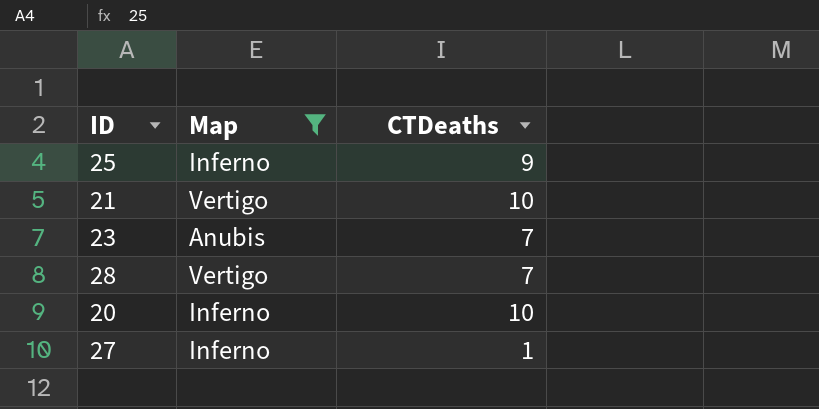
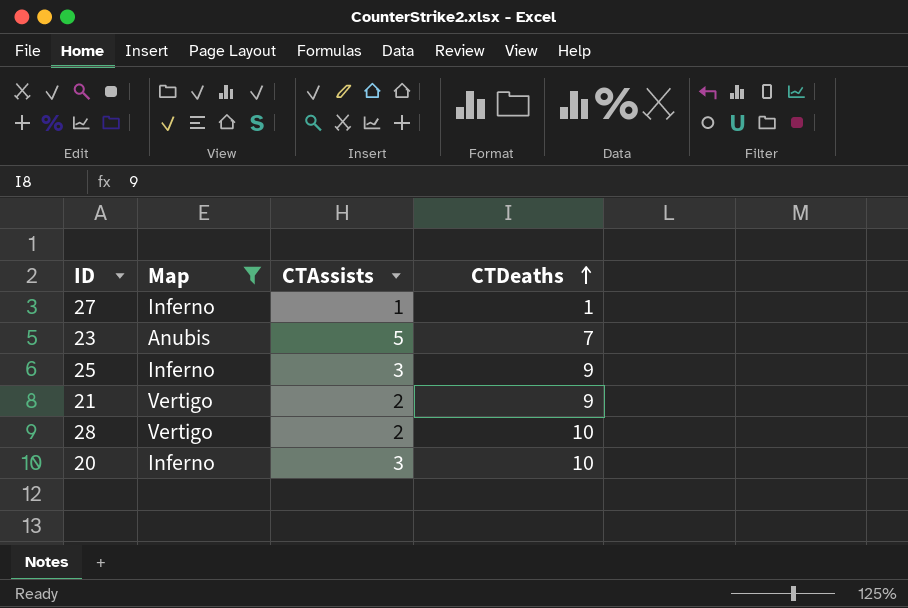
row order: none -> CTDeaths ascending
column CTAssists | position: none -> 3
21 | CTDeaths: 10 -> 9
28 | CTDeaths: 7 -> 10

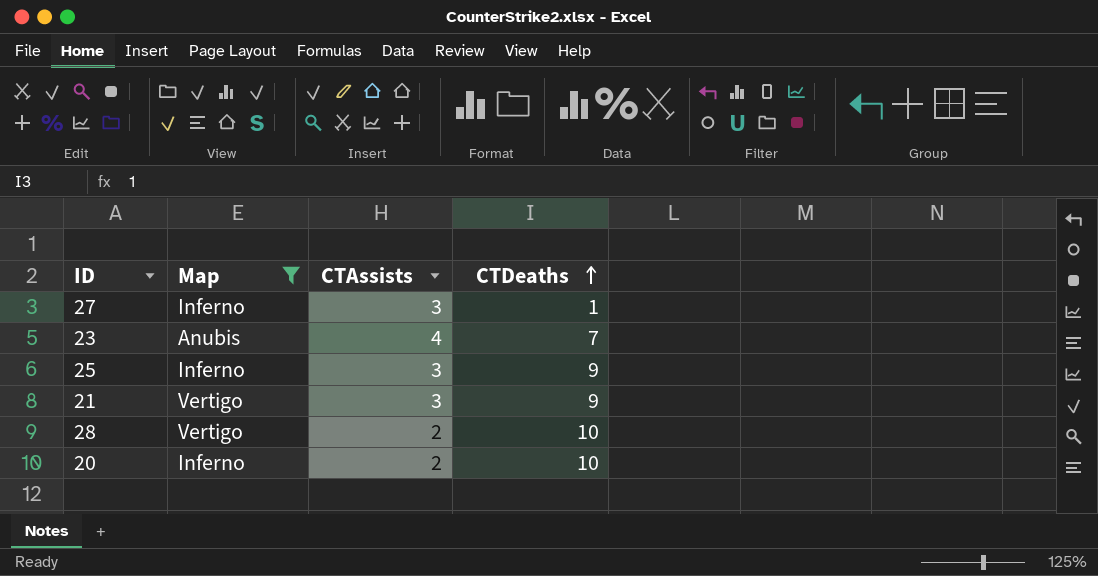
27 | CTAssists: 1 -> 3
23 | CTAssists: 5 -> 4
21 | CTAssists: 2 -> 3
20 | CTAssists: 3 -> 2

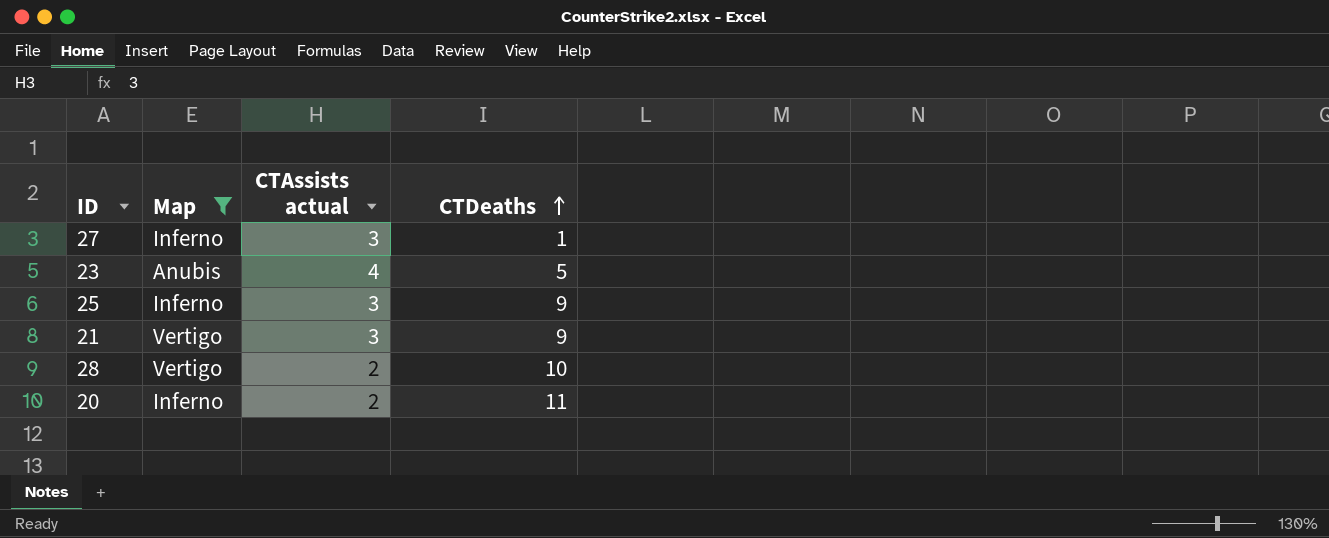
column name: CTAssists -> CTAssists actual
23 | CTDeaths: 7 -> 5
20 | CTDeaths: 10 -> 11

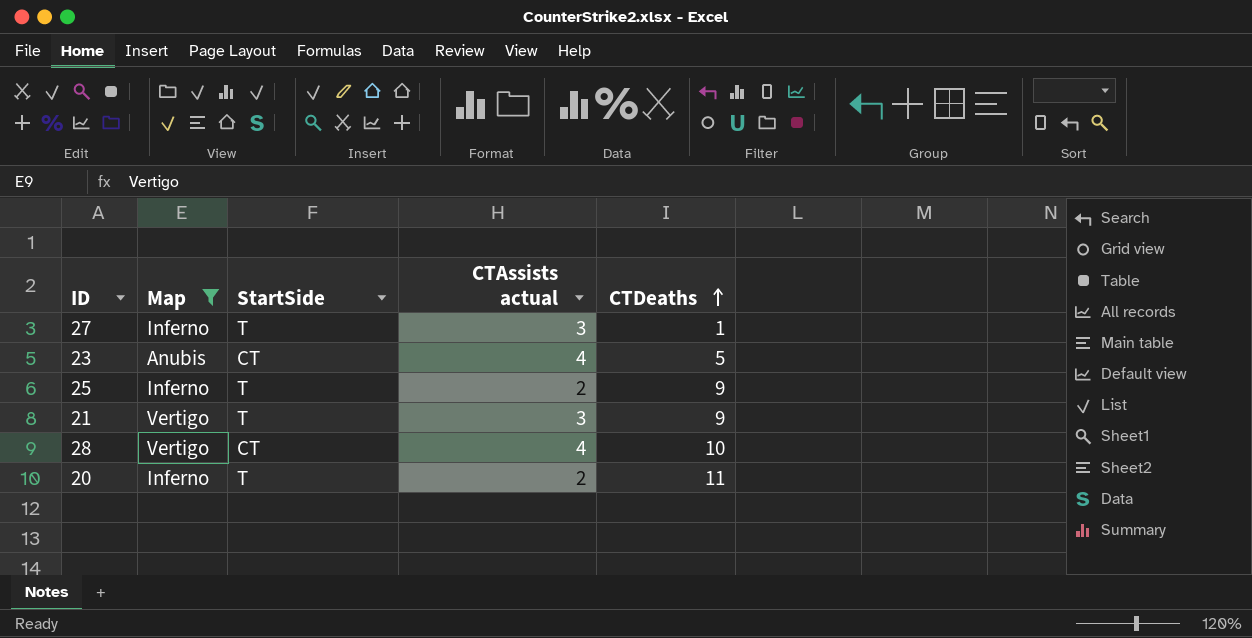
column StartSide | position: none -> 3
25 | CTAssists actual: 3 -> 2
28 | CTAssists actual: 2 -> 4

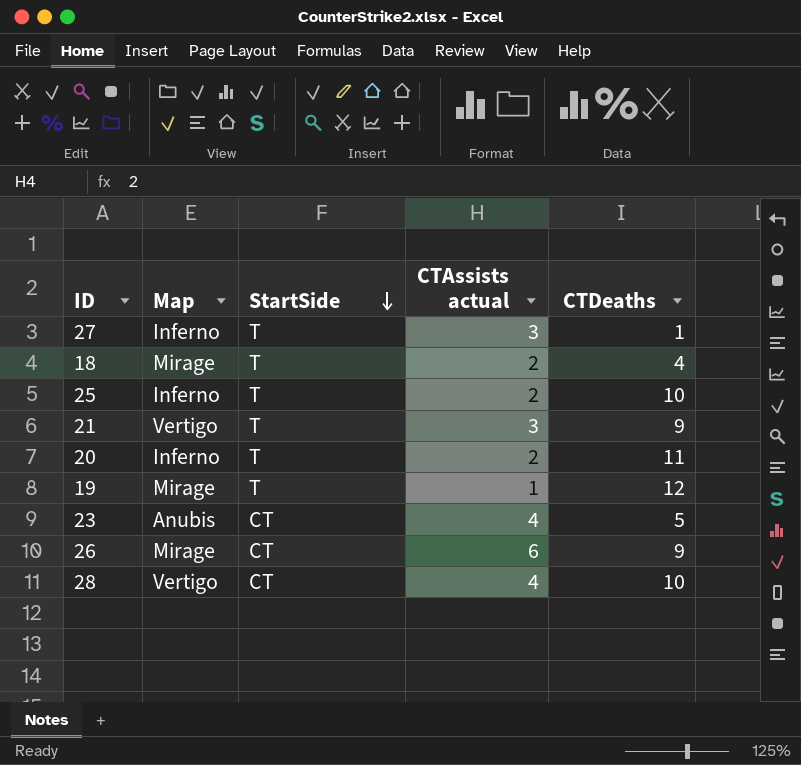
filter: Map != Mirage -> none
row order: CTDeaths ascending -> StartSide descending
25 | CTDeaths: 9 -> 10

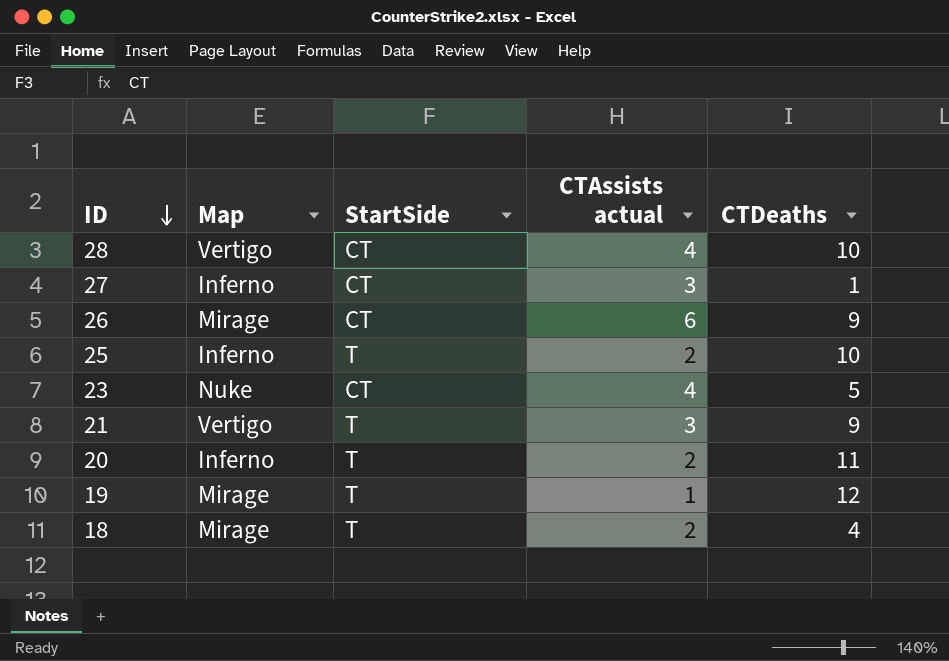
row order: StartSide descending -> ID descending
27 | StartSide: T -> CT
23 | Map: Anubis -> Nuke

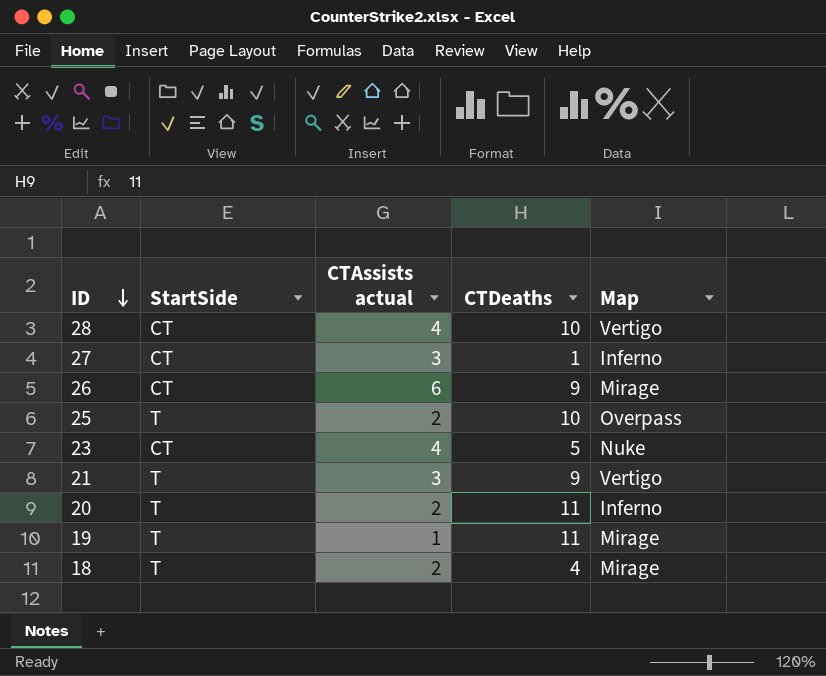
column Map | position: 2 -> 5
25 | Map: Inferno -> Overpass
19 | CTDeaths: 12 -> 11

